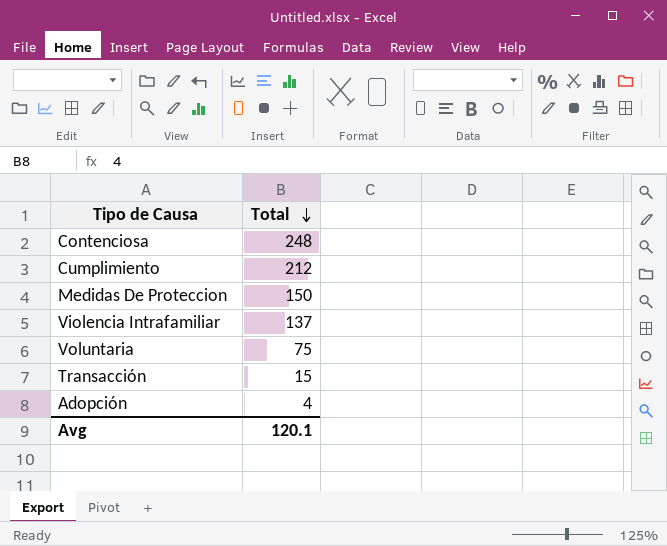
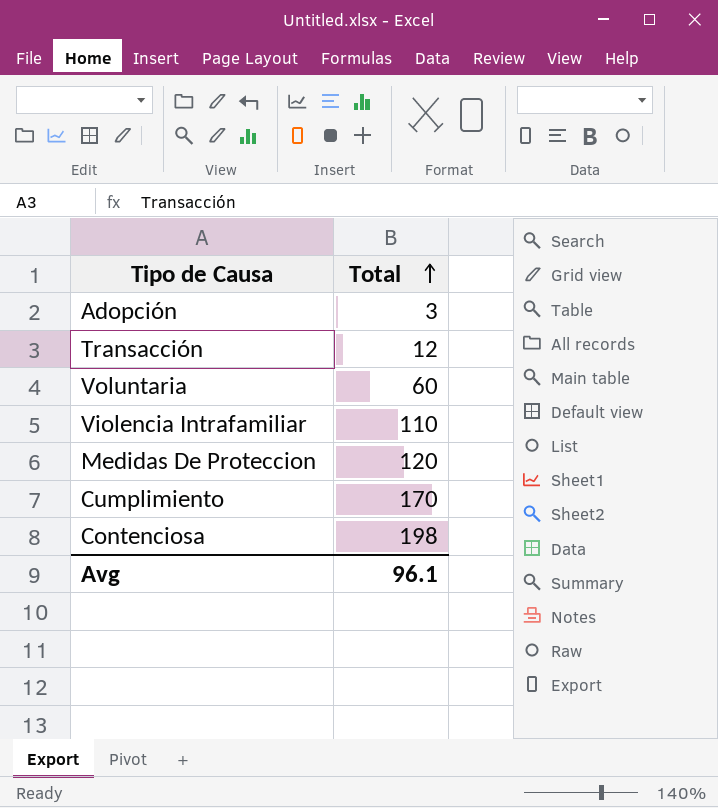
row order: Total descending -> Total ascending
Adopción | Total: 4 -> 3
Transacción | Total: 15 -> 12
Voluntaria | Total: 75 -> 60
Violencia Intrafamiliar | Total: 137 -> 110
Medidas De Proteccion | Total: 150 -> 120
Cumplimiento | Total: 212 -> 170
Contenciosa | Total: 248 -> 198
Avg | Total: 120.1 -> 96.1

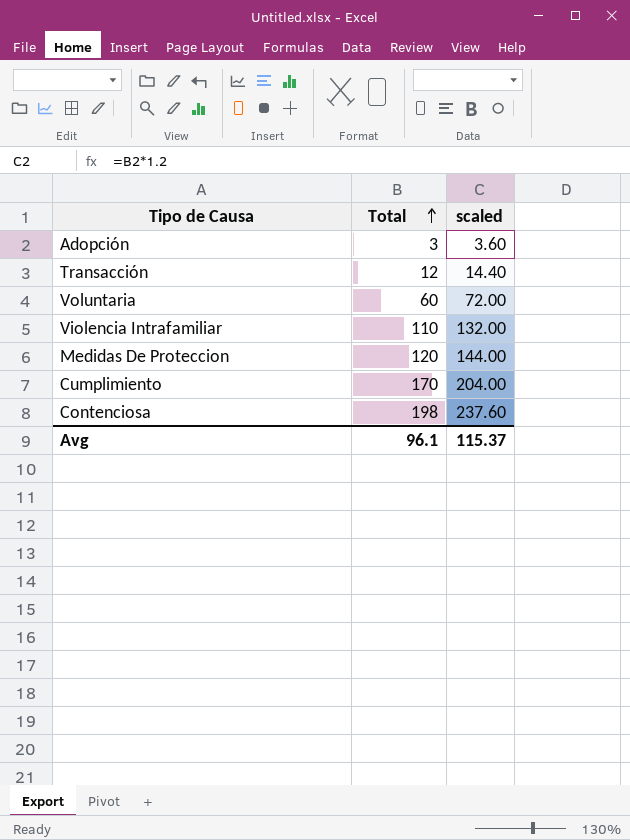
column scaled | formula: none -> [Total] * 1.2

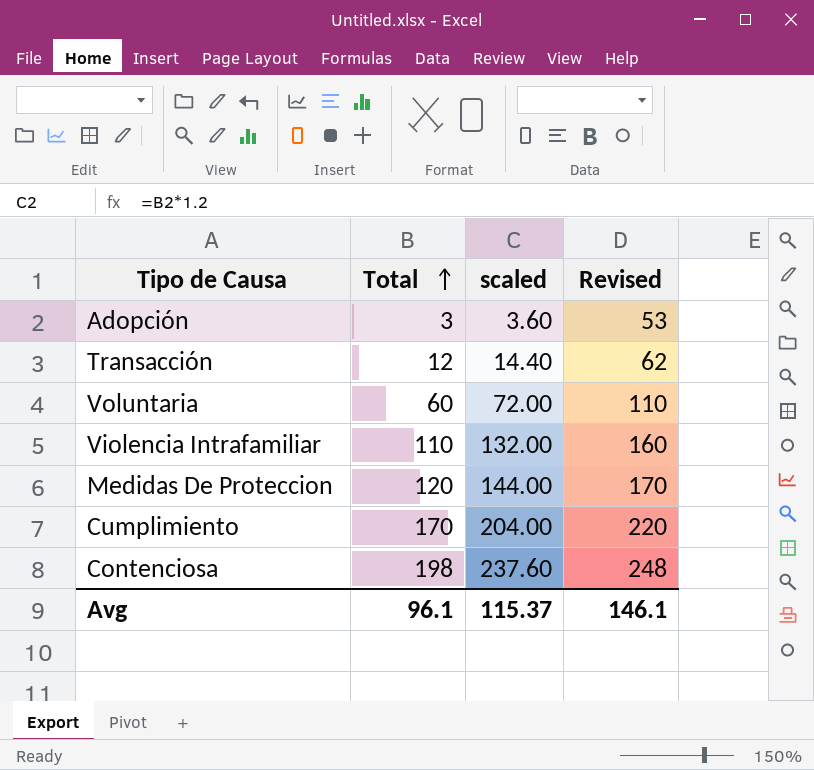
column Revised | formula: none -> [Total] + 50

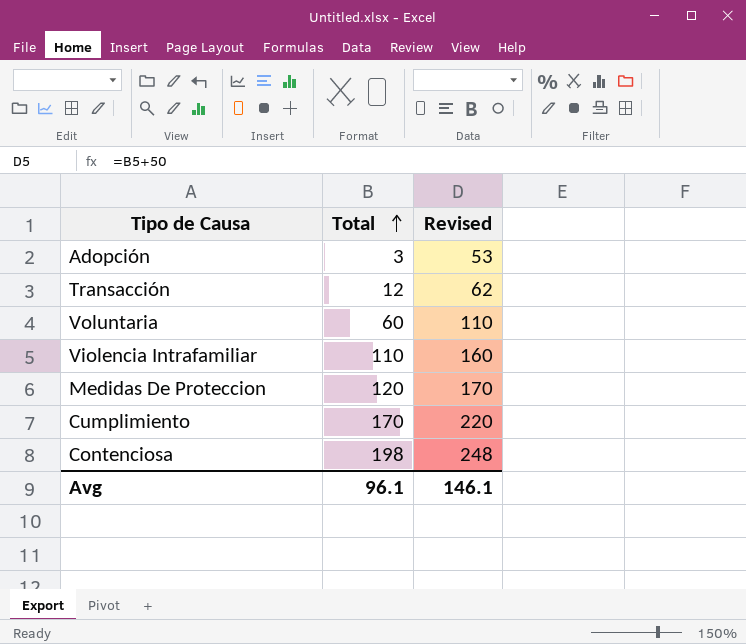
column scaled | formula: [Total] * 1.2 -> none

